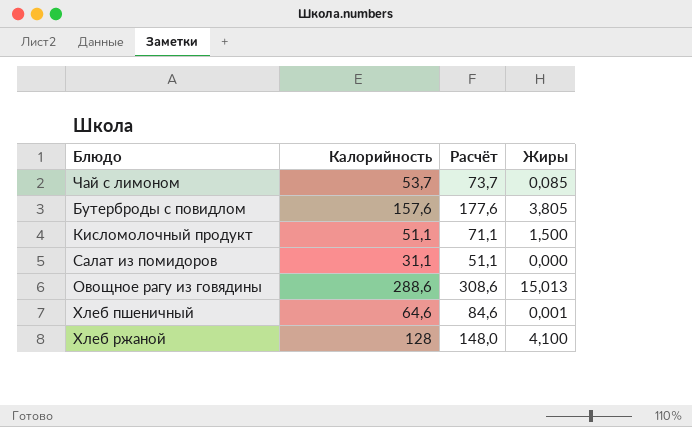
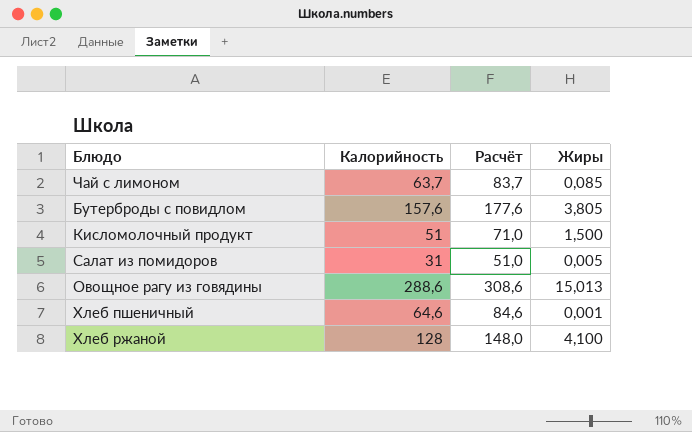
Чай с лимоном | Калорийность: 53,7 -> 63,7
Чай с лимоном | Расчёт: 73,7 -> 83,7
Кисломолочный продукт | Калорийность: 51,1 -> 51
Кисломолочный продукт | Расчёт: 71,1 -> 71,0
Салат из помидоров | Калорийность: 31,1 -> 31
Салат из помидоров | Расчёт: 51,1 -> 51,0
Салат из помидоров | Жиры: 0,000 -> 0,005

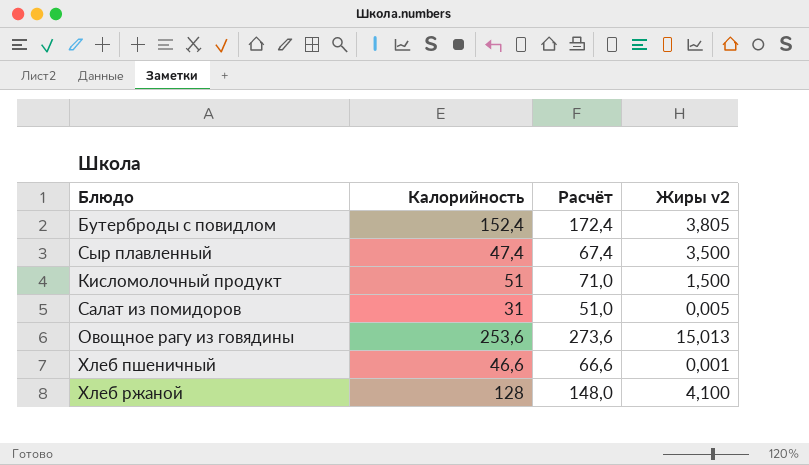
column name: Жиры -> Жиры v2
row Чай с лимоном: 63,7 | 83,7 | 0,085 -> none
Бутерброды с повидлом | Калорийность: 157,6 -> 152,4
Бутерброды с повидлом | Расчёт: 177,6 -> 172,4
row Сыр плавленный: none -> 47,4 | 67,4 | 3,500
Овощное рагу из говядины | Калорийность: 288,6 -> 253,6
Овощное рагу из говядины | Расчёт: 308,6 -> 273,6
Хлеб пшеничный | Калорийность: 64,6 -> 46,6
Хлеб пшеничный | Расчёт: 84,6 -> 66,6

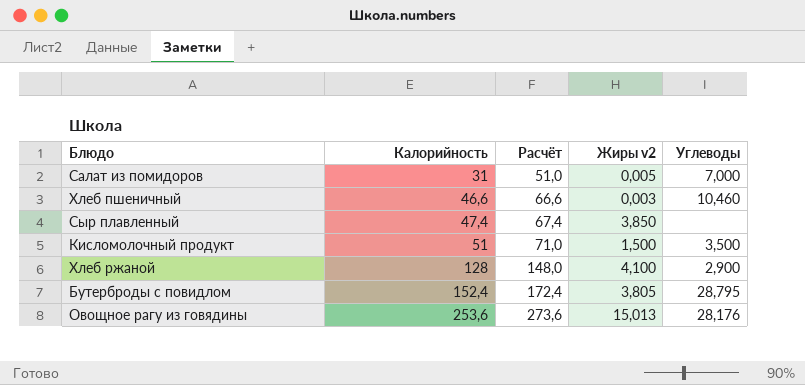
row order: none -> Калорийность ascending
column Углеводы | position: none -> 5
Хлеб пшеничный | Жиры v2: 0,001 -> 0,003
Сыр плавленный | Жиры v2: 3,500 -> 3,850

